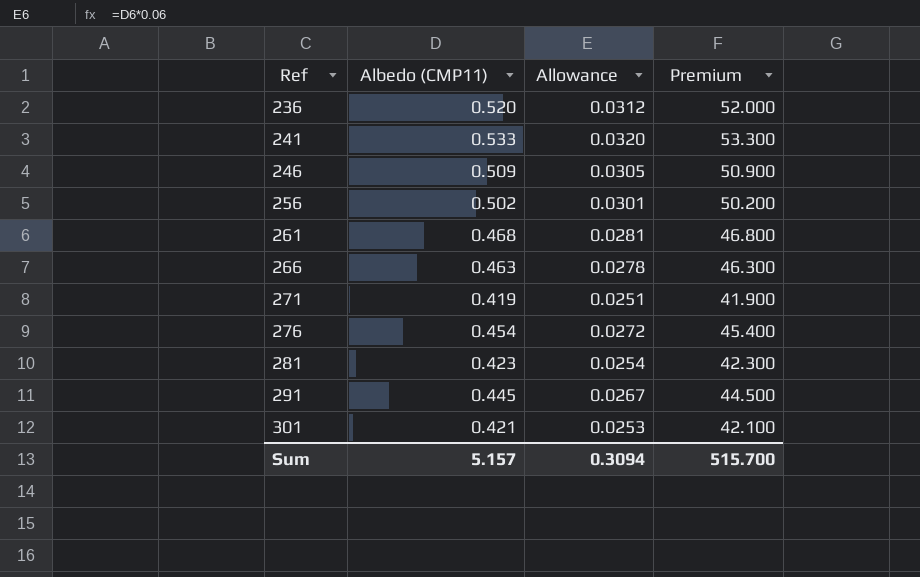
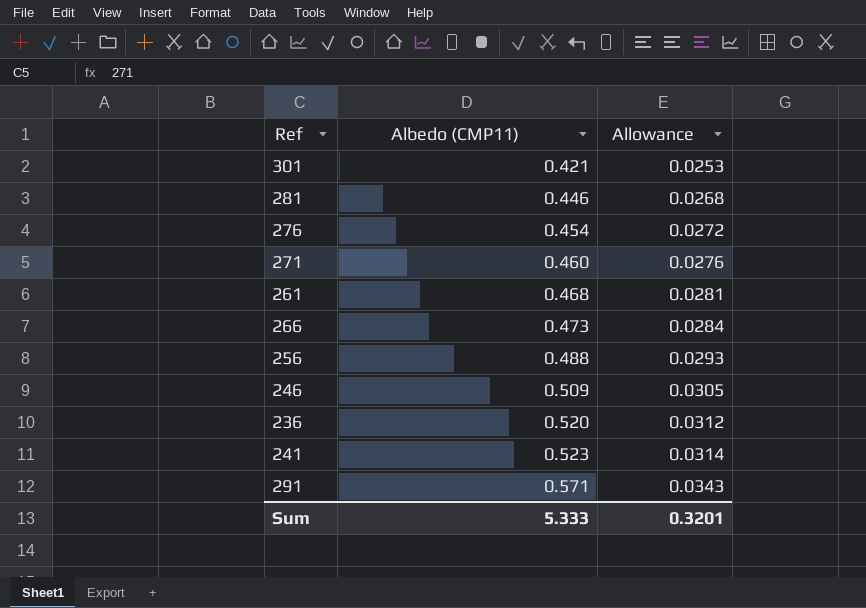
row order: Ref ascending -> Albedo (CMP11) ascending
column Premium | formula: [Albedo (CMP11)] * 100 -> none
281 | Albedo (CMP11): 0.423 -> 0.446
281 | Allowance: 0.0254 -> 0.0268
271 | Albedo (CMP11): 0.419 -> 0.460
271 | Allowance: 0.0251 -> 0.0276
266 | Albedo (CMP11): 0.463 -> 0.473
266 | Allowance: 0.0278 -> 0.0284
256 | Albedo (CMP11): 0.502 -> 0.488
256 | Allowance: 0.0301 -> 0.0293
241 | Albedo (CMP11): 0.533 -> 0.523
241 | Allowance: 0.0320 -> 0.0314
291 | Albedo (CMP11): 0.445 -> 0.571
291 | Allowance: 0.0267 -> 0.0343
Sum | Albedo (CMP11): 5.157 -> 5.333
Sum | Allowance: 0.3094 -> 0.3201

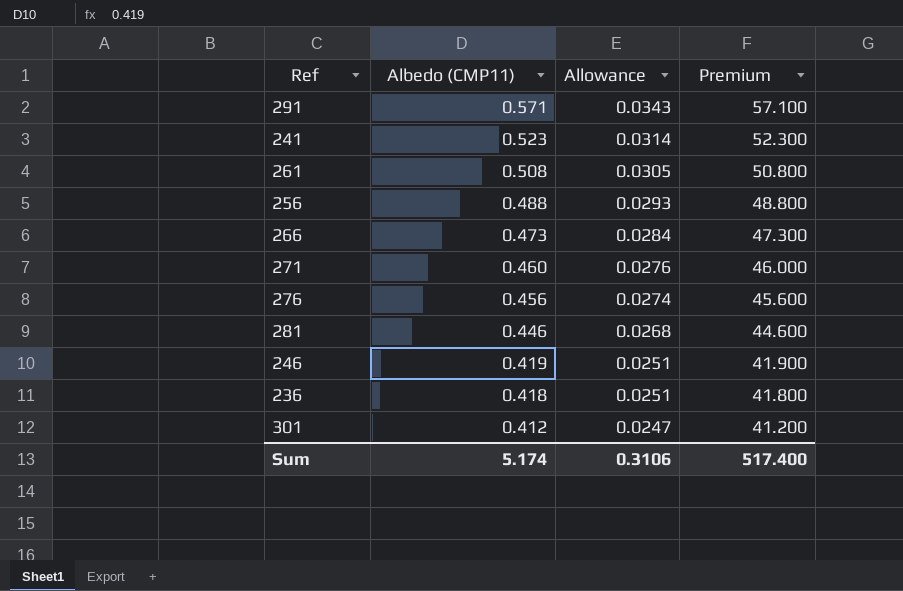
row order: Albedo (CMP11) ascending -> Albedo (CMP11) descending
column Premium | formula: none -> [Albedo (CMP11)] * 100
261 | Albedo (CMP11): 0.468 -> 0.508
261 | Allowance: 0.0281 -> 0.0305
276 | Albedo (CMP11): 0.454 -> 0.456
276 | Allowance: 0.0272 -> 0.0274
246 | Albedo (CMP11): 0.509 -> 0.419
246 | Allowance: 0.0305 -> 0.0251
236 | Albedo (CMP11): 0.520 -> 0.418
236 | Allowance: 0.0312 -> 0.0251
301 | Albedo (CMP11): 0.421 -> 0.412
301 | Allowance: 0.0253 -> 0.0247
Sum | Albedo (CMP11): 5.333 -> 5.174
Sum | Allowance: 0.3201 -> 0.3106

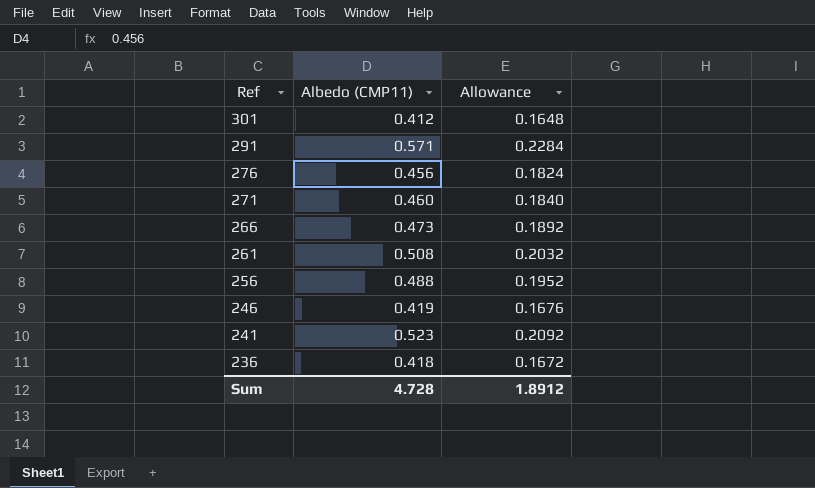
row order: Albedo (CMP11) descending -> Ref descending
column Premium | formula: [Albedo (CMP11)] * 100 -> none
column Allowance | formula: [Albedo (CMP11)] * 0.06 -> [Albedo (CMP11)] * 0.4
row 281: 0.446 | 0.0268 | 44.600 -> none
Sum | Albedo (CMP11): 5.174 -> 4.728
Sum | Allowance: 0.3106 -> 1.8912

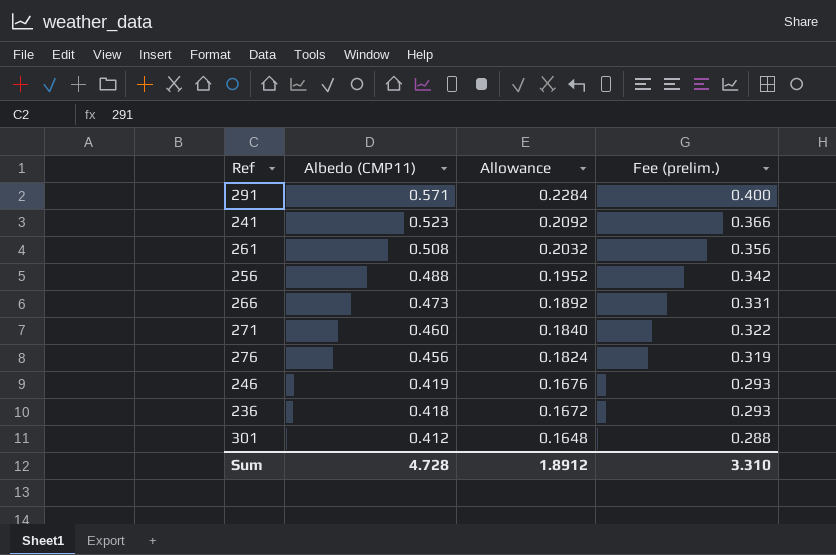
row order: Ref descending -> Albedo (CMP11) descending
column Fee (prelim.) | formula: none -> [Albedo (CMP11)] * 0.7

